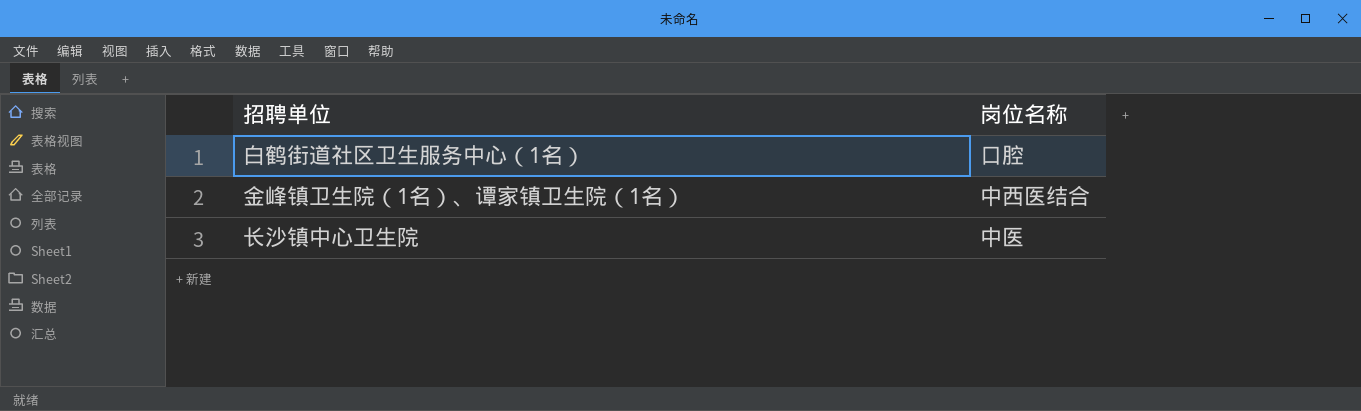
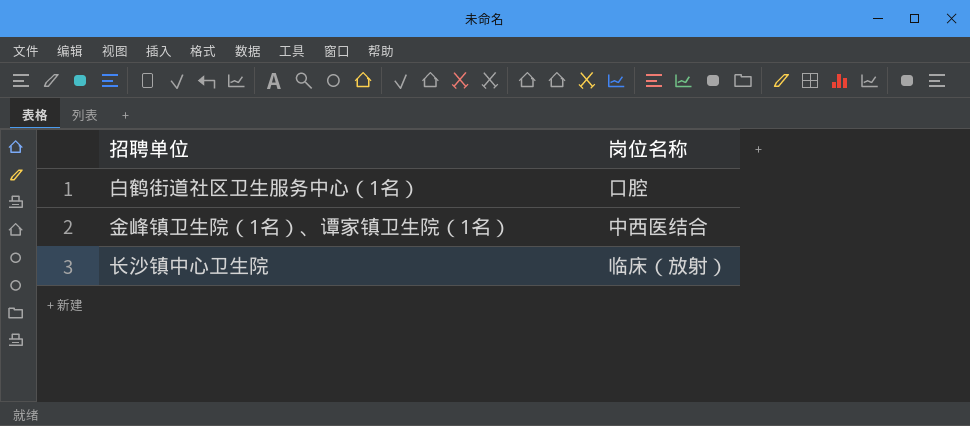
长沙镇中心卫生院 | 岗位名称: 中医 -> 临床（放射）

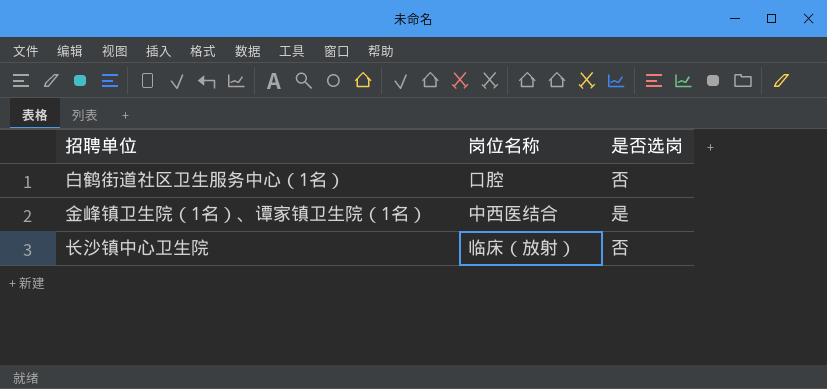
column 是否选岗 | position: none -> 3

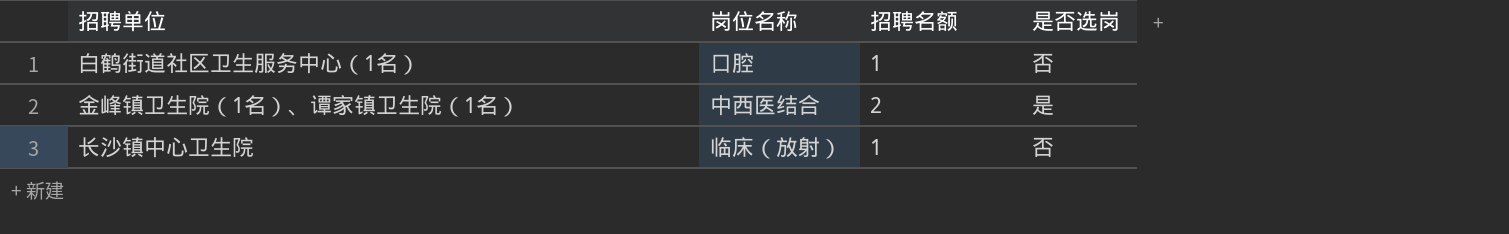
column 招聘名额 | position: none -> 3

